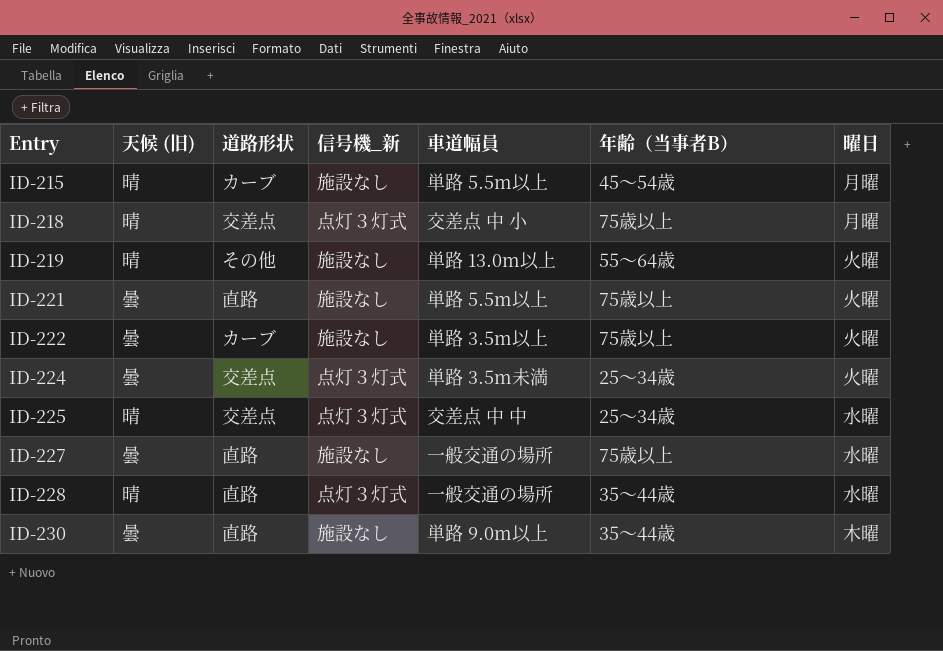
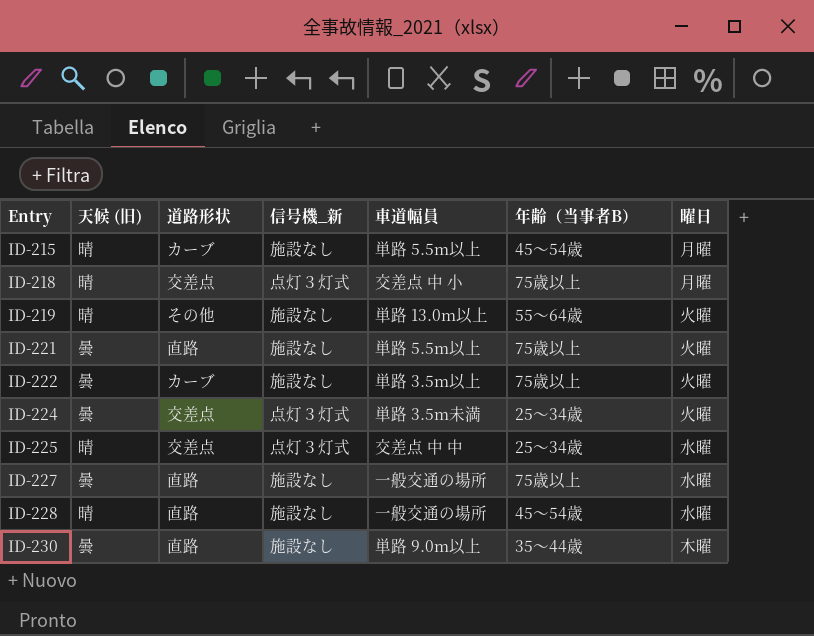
ID-228 | 信号機_新: 点灯３灯式 -> 施設なし
ID-228 | 年齢（当事者B）: 35～44歳 -> 45～54歳

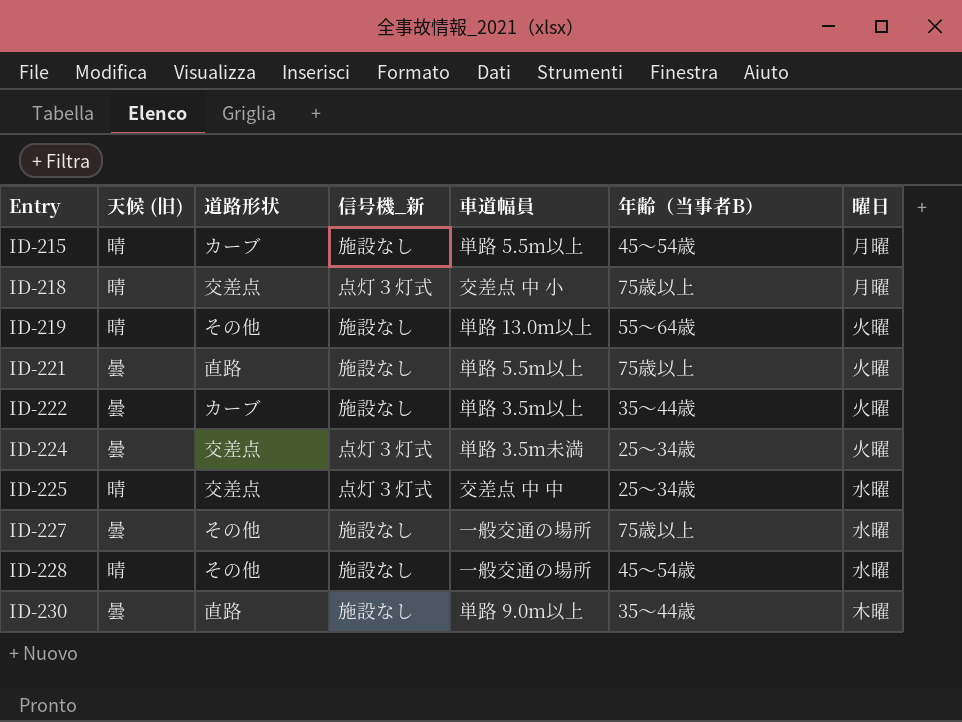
ID-222 | 年齢（当事者B）: 75歳以上 -> 35～44歳
ID-227 | 道路形状: 直路 -> その他
ID-228 | 道路形状: 直路 -> その他

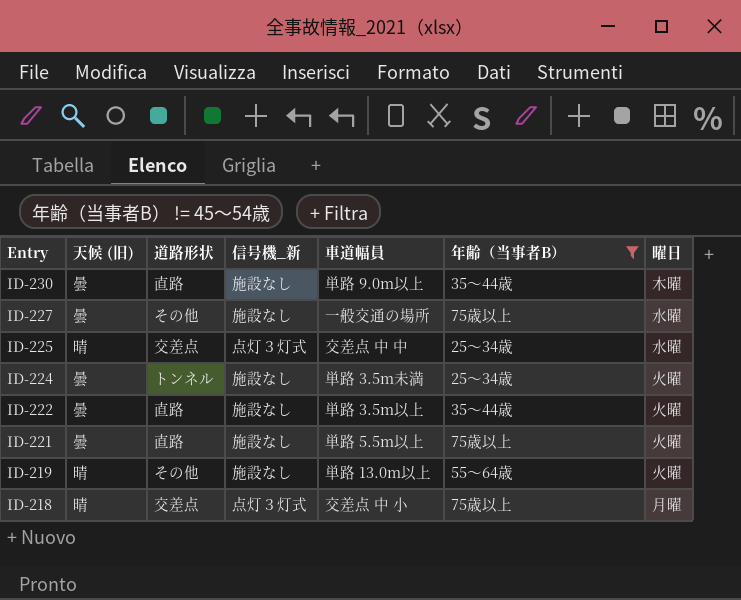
filter: none -> 年齢（当事者B） != 45～54歳
row order: Entry ascending -> Entry descending
ID-224 | 道路形状: 交差点 -> トンネル
ID-224 | 信号機_新: 点灯３灯式 -> 施設なし
ID-222 | 道路形状: カーブ -> 直路

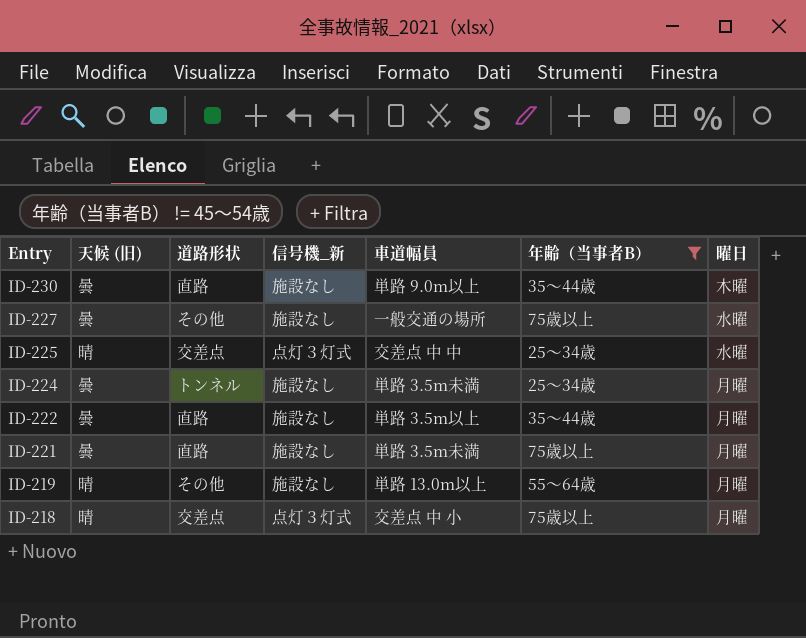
ID-224 | 曜日: 火曜 -> 月曜
ID-222 | 曜日: 火曜 -> 月曜
ID-221 | 車道幅員: 単路 5.5m以上 -> 単路 3.5m未満
ID-221 | 曜日: 火曜 -> 月曜
ID-219 | 曜日: 火曜 -> 月曜

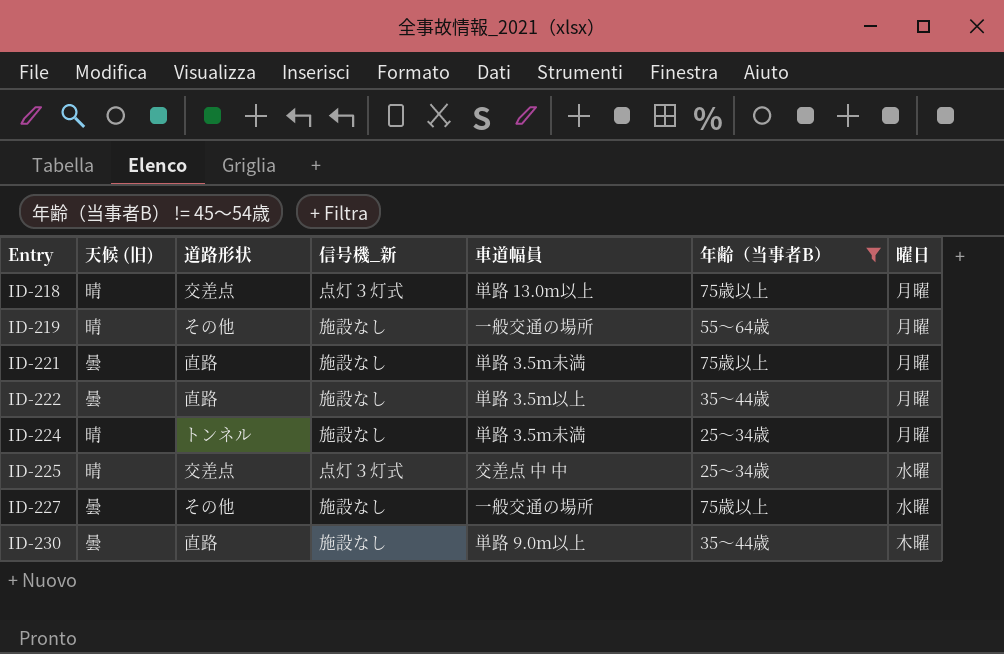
row order: Entry descending -> Entry ascending
ID-218 | 車道幅員: 交差点 中 小 -> 単路 13.0m以上
ID-219 | 車道幅員: 単路 13.0m以上 -> 一般交通の場所
ID-224 | 天候 (旧): 曇 -> 晴

